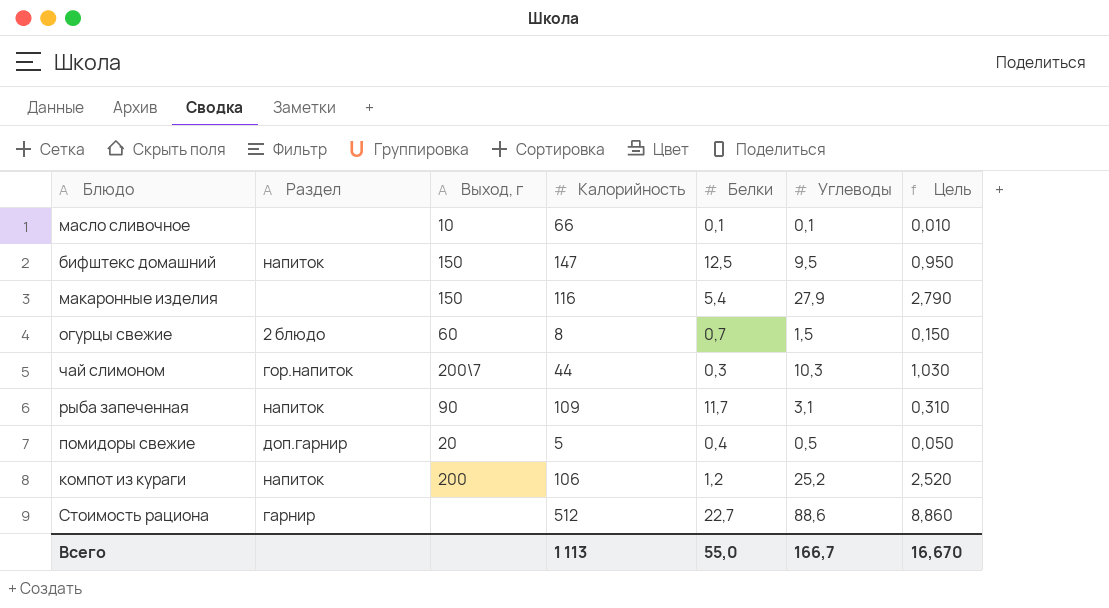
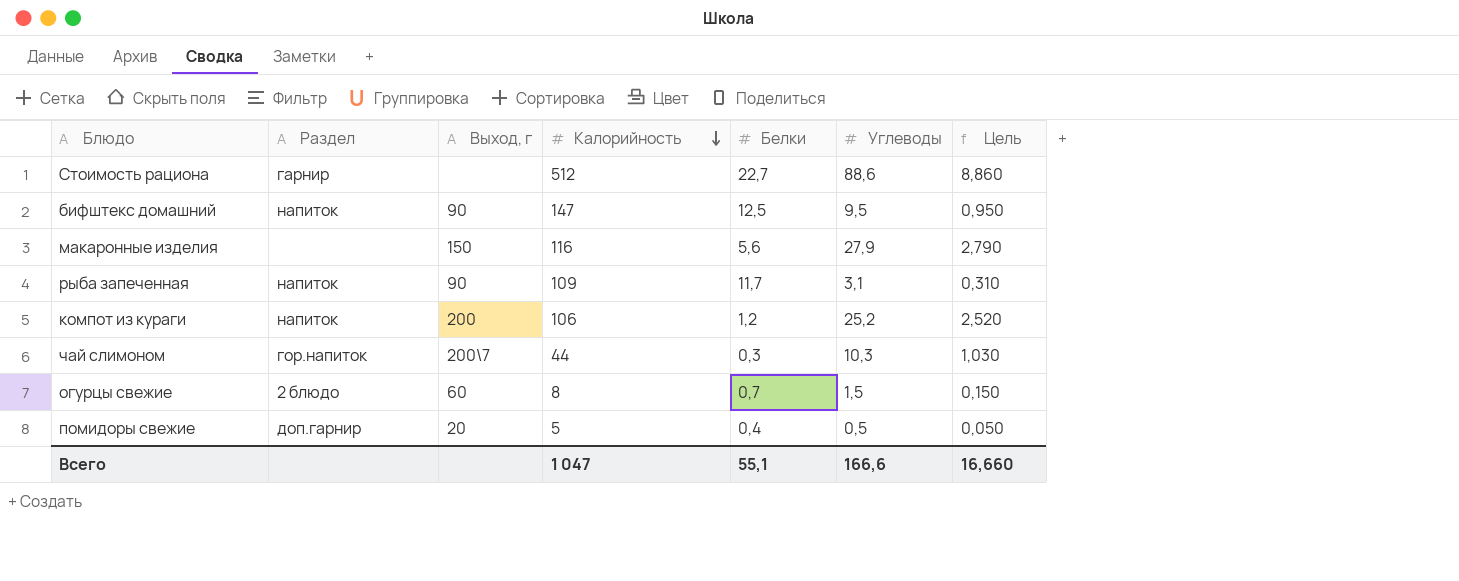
row order: none -> Калорийность descending
row масло сливочное: none | 10 | 66 | 0,1 | 0,1 | 0,010 -> none
бифштекс домашний | Выход, г: 150 -> 90
макаронные изделия | Белки: 5,4 -> 5,6
Всего | Калорийность: 1 113 -> 1 047
Всего | Белки: 55,0 -> 55,1
Всего | Углеводы: 166,7 -> 166,6
Всего | Цель: 16,670 -> 16,660

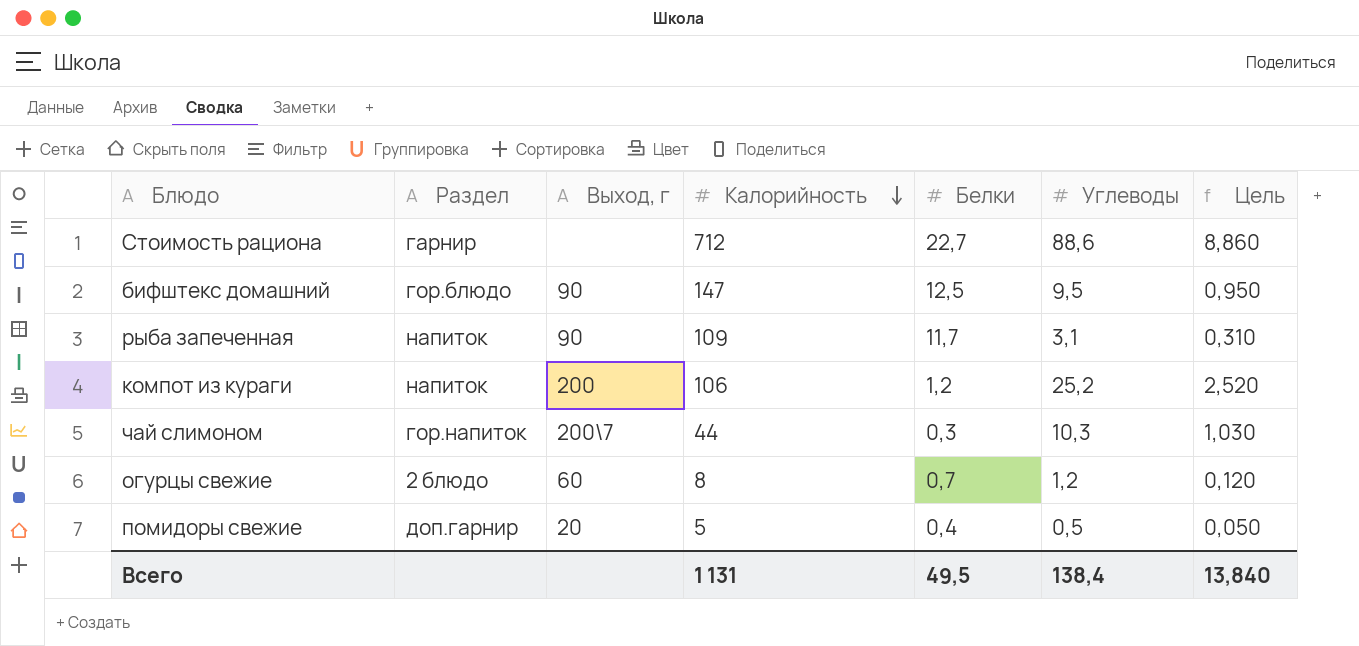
row макаронные изделия: none | 150 | 116 | 5,6 | 27,9 | 2,790 -> none
Стоимость рациона | Калорийность: 512 -> 712
бифштекс домашний | Раздел: напиток -> гор.блюдо
огурцы свежие | Углеводы: 1,5 -> 1,2
огурцы свежие | Цель: 0,150 -> 0,120
Всего | Калорийность: 1 047 -> 1 131
Всего | Белки: 55,1 -> 49,5
Всего | Углеводы: 166,6 -> 138,4
Всего | Цель: 16,660 -> 13,840

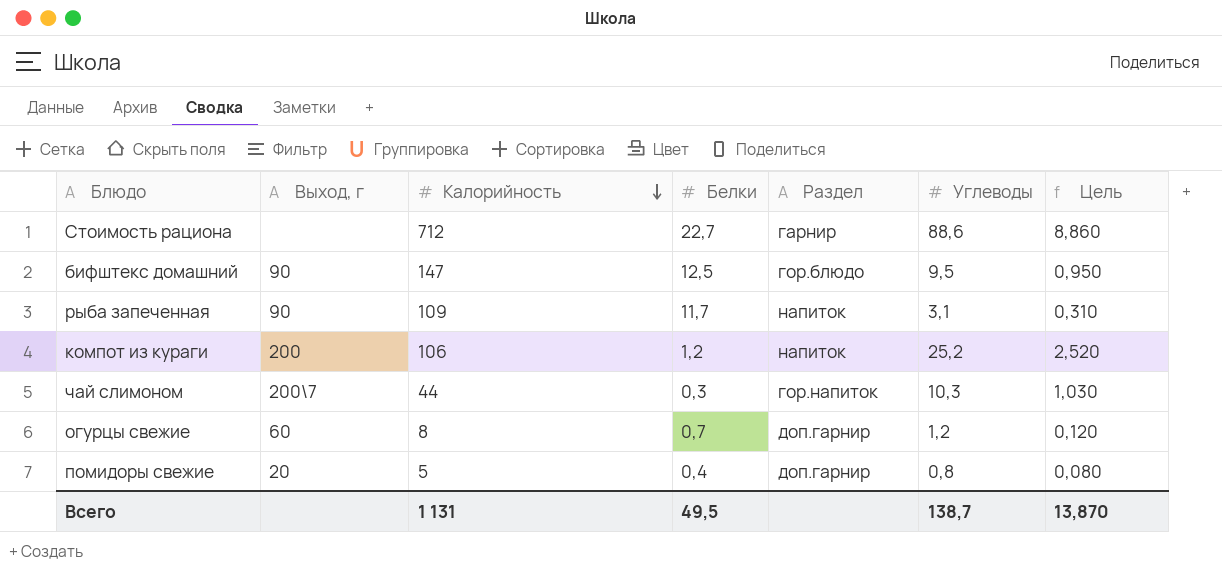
column Раздел | position: 2 -> 5
огурцы свежие | Раздел: 2 блюдо -> доп.гарнир
помидоры свежие | Углеводы: 0,5 -> 0,8
помидоры свежие | Цель: 0,050 -> 0,080
Всего | Углеводы: 138,4 -> 138,7
Всего | Цель: 13,840 -> 13,870

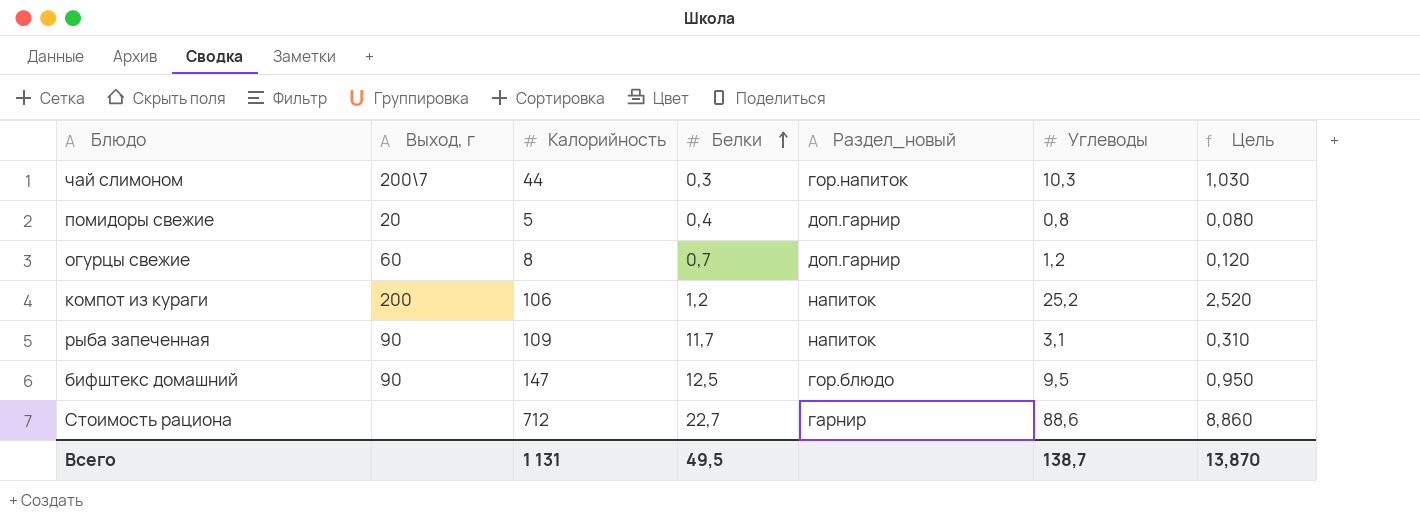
row order: Калорийность descending -> Белки ascending
column name: Раздел -> Раздел_новый

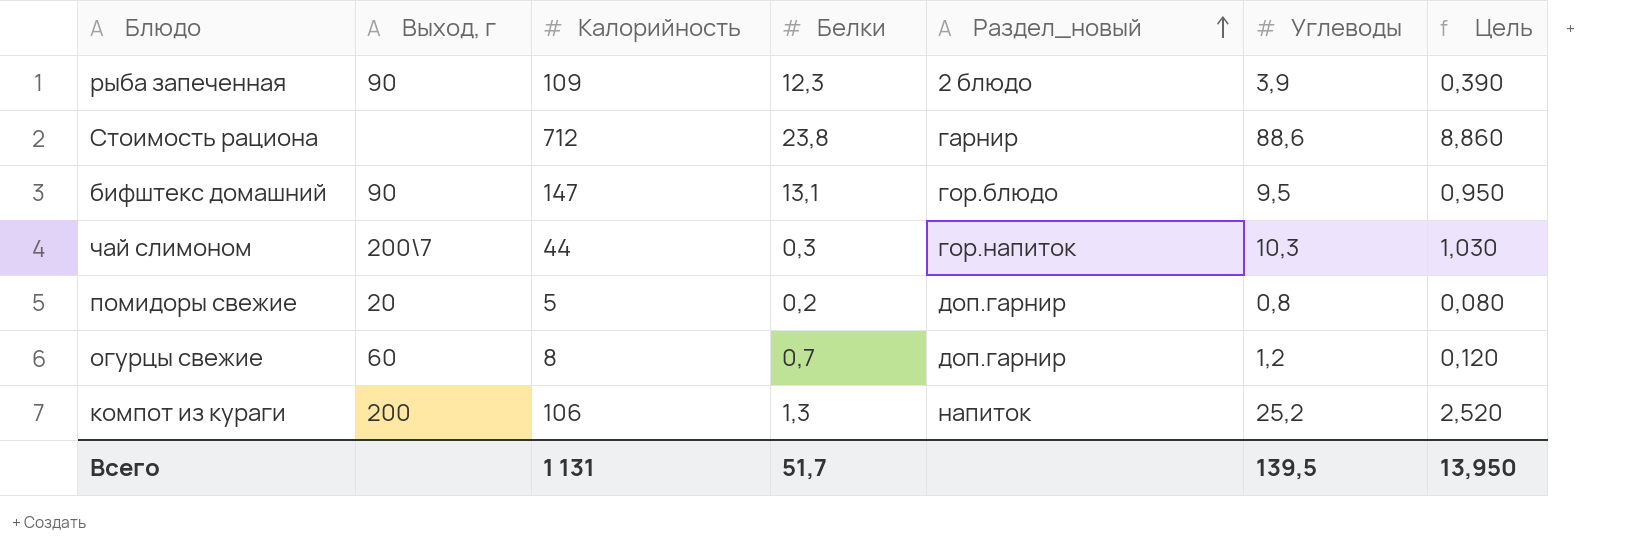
row order: Белки ascending -> Раздел_новый ascending
рыба запеченная | Белки: 11,7 -> 12,3
рыба запеченная | Раздел_новый: напиток -> 2 блюдо
рыба запеченная | Углеводы: 3,1 -> 3,9
рыба запеченная | Цель: 0,310 -> 0,390
Стоимость рациона | Белки: 22,7 -> 23,8
бифштекс домашний | Белки: 12,5 -> 13,1
помидоры свежие | Белки: 0,4 -> 0,2
компот из кураги | Белки: 1,2 -> 1,3
Всего | Белки: 49,5 -> 51,7
Всего | Углеводы: 138,7 -> 139,5
Всего | Цель: 13,870 -> 13,950

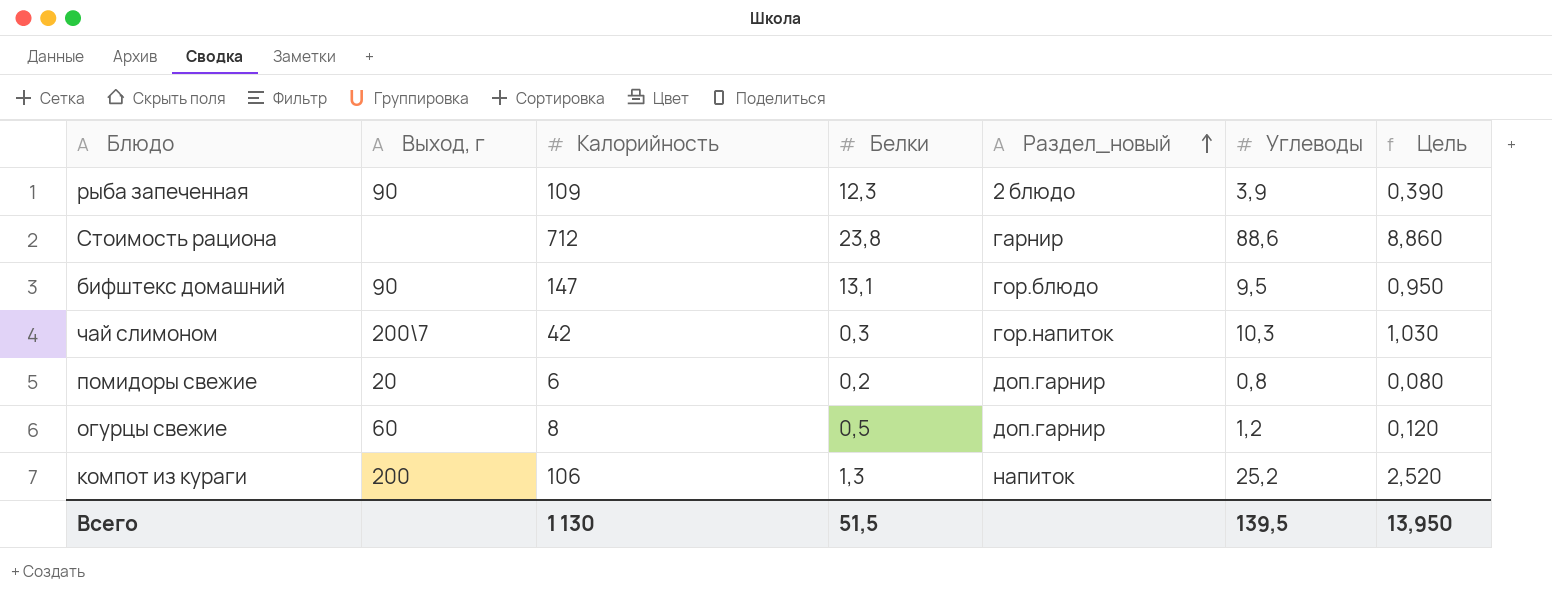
чай слимоном | Калорийность: 44 -> 42
помидоры свежие | Калорийность: 5 -> 6
огурцы свежие | Белки: 0,7 -> 0,5
Всего | Калорийность: 1 131 -> 1 130
Всего | Белки: 51,7 -> 51,5

